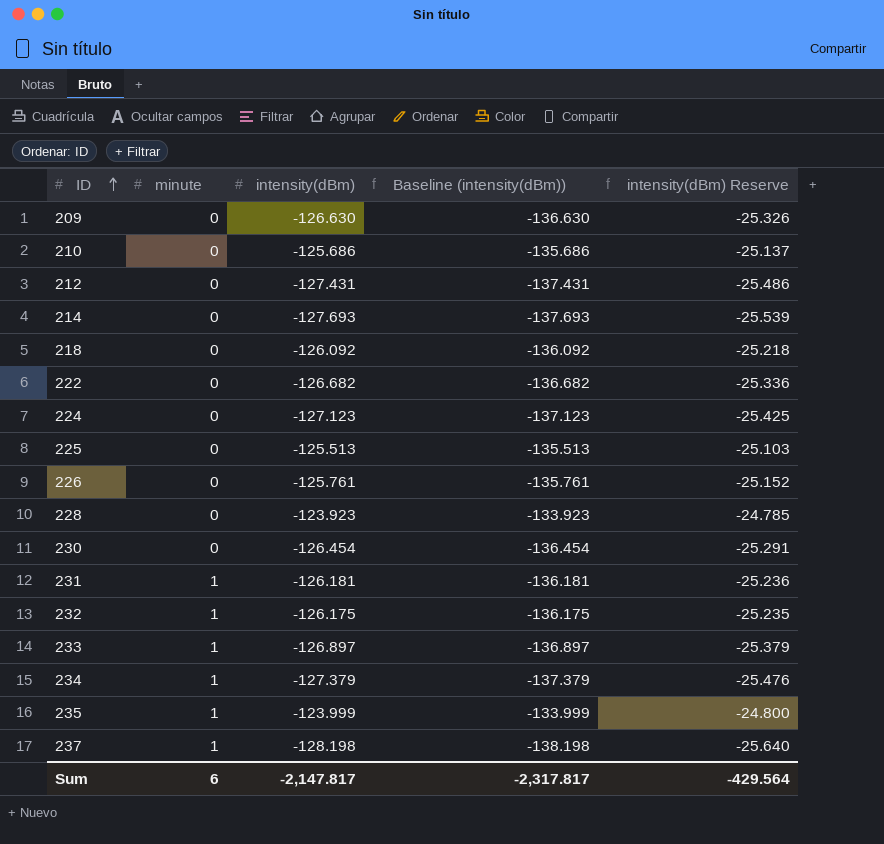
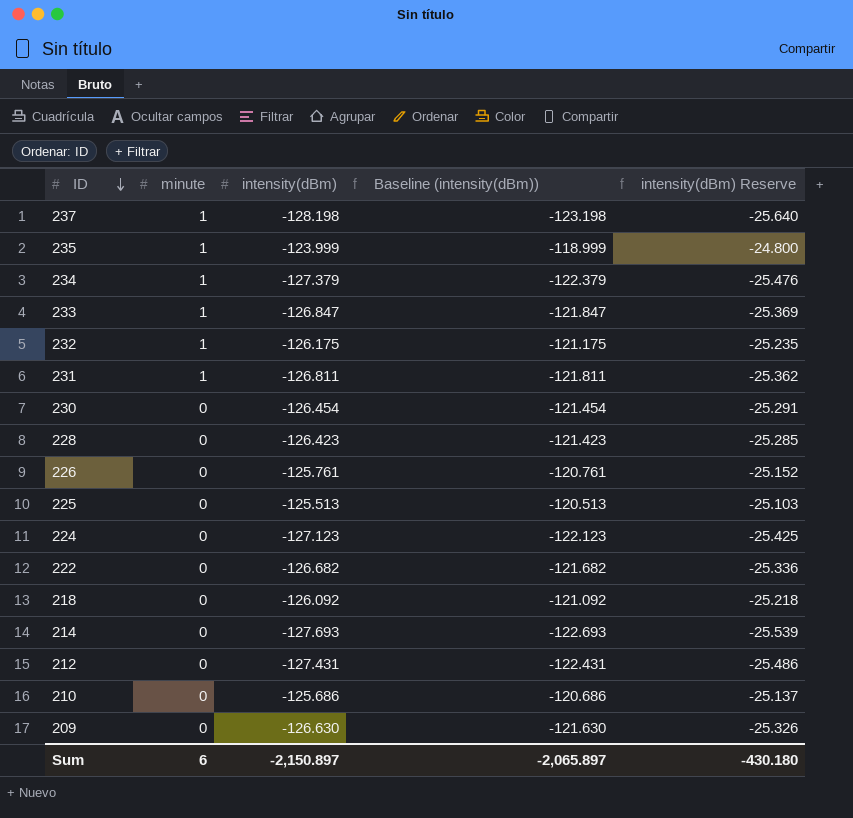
row order: ID ascending -> ID descending
column Baseline (intensity(dBm)) | formula: [intensity(dBm)] - 10 -> [intensity(dBm)] + 5
233 | intensity(dBm): -126.897 -> -126.847
233 | intensity(dBm) Reserve: -25.379 -> -25.369
231 | intensity(dBm): -126.181 -> -126.811
231 | intensity(dBm) Reserve: -25.236 -> -25.362
228 | intensity(dBm): -123.923 -> -126.423
228 | intensity(dBm) Reserve: -24.785 -> -25.285
Sum | intensity(dBm): -2,147.817 -> -2,150.897
Sum | Baseline (intensity(dBm)): -2,317.817 -> -2,065.897
Sum | intensity(dBm) Reserve: -429.564 -> -430.180

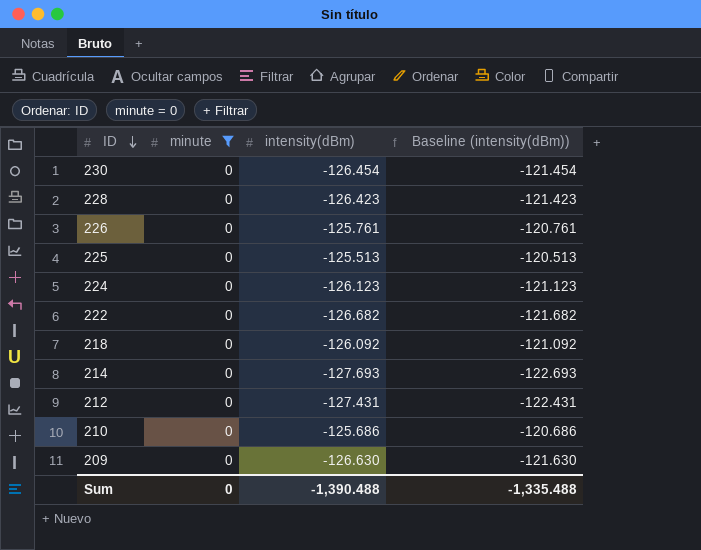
filter: none -> minute = 0
column intensity(dBm) Reserve | formula: [intensity(dBm)] * 0.2 -> none
224 | intensity(dBm): -127.123 -> -126.123
224 | Baseline (intensity(dBm)): -122.123 -> -121.123
Sum | minute: 6 -> 0
Sum | intensity(dBm): -2,150.897 -> -1,390.488
Sum | Baseline (intensity(dBm)): -2,065.897 -> -1,335.488

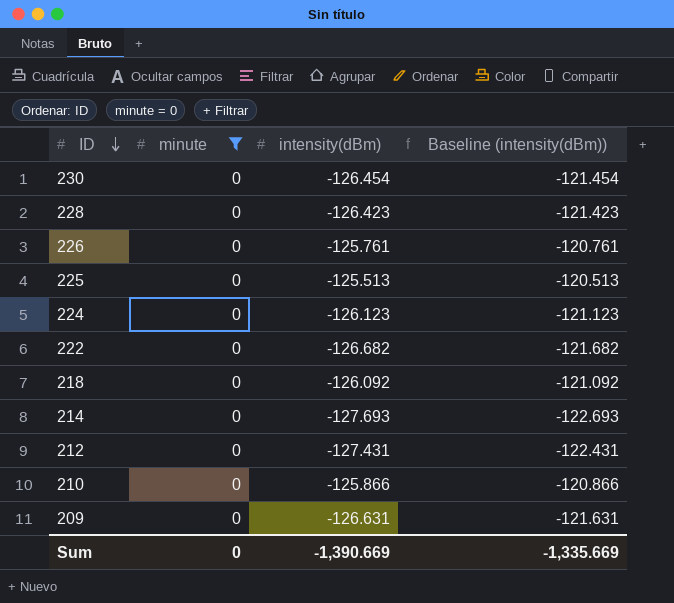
210 | intensity(dBm): -125.686 -> -125.866
210 | Baseline (intensity(dBm)): -120.686 -> -120.866
209 | intensity(dBm): -126.630 -> -126.631
209 | Baseline (intensity(dBm)): -121.630 -> -121.631
Sum | intensity(dBm): -1,390.488 -> -1,390.669
Sum | Baseline (intensity(dBm)): -1,335.488 -> -1,335.669

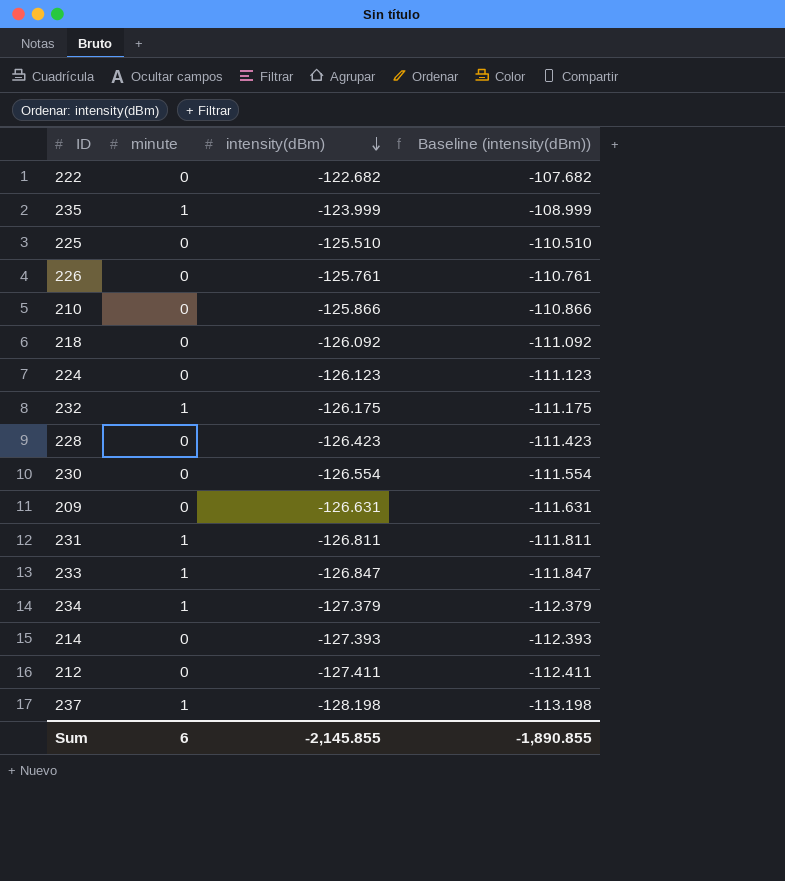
filter: minute = 0 -> none
row order: ID descending -> intensity(dBm) descending
column Baseline (intensity(dBm)) | formula: [intensity(dBm)] + 5 -> [intensity(dBm)] + 15
222 | intensity(dBm): -126.682 -> -122.682
225 | intensity(dBm): -125.513 -> -125.510
230 | intensity(dBm): -126.454 -> -126.554
214 | intensity(dBm): -127.693 -> -127.393
212 | intensity(dBm): -127.431 -> -127.411
Sum | minute: 0 -> 6
Sum | intensity(dBm): -1,390.669 -> -2,145.855
Sum | Baseline (intensity(dBm)): -1,335.669 -> -1,890.855

